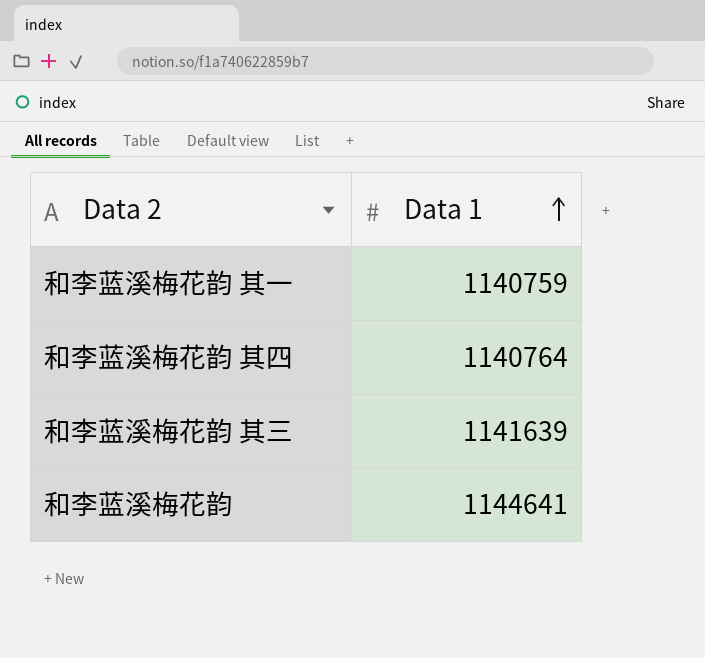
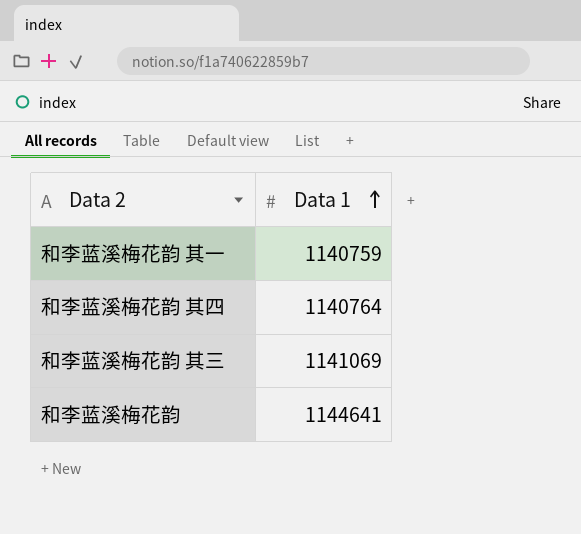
和李蓝溪梅花韵 其三 | Data 1: 1141639 -> 1141069

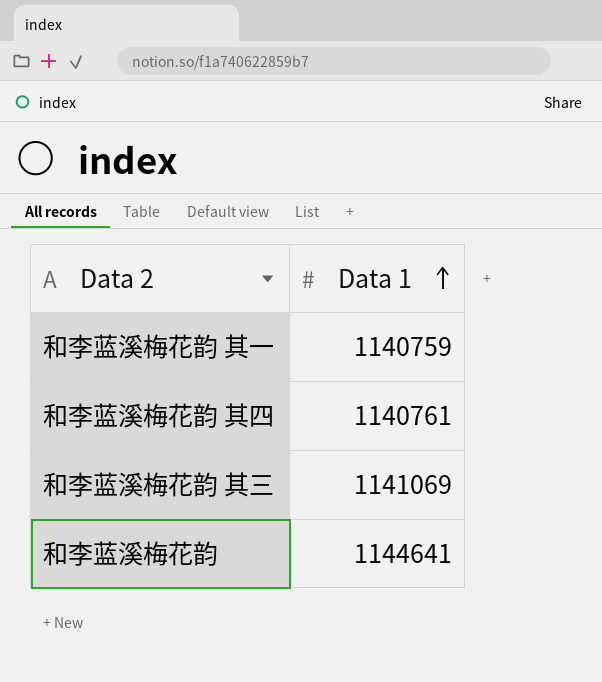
和李蓝溪梅花韵 其四 | Data 1: 1140764 -> 1140761

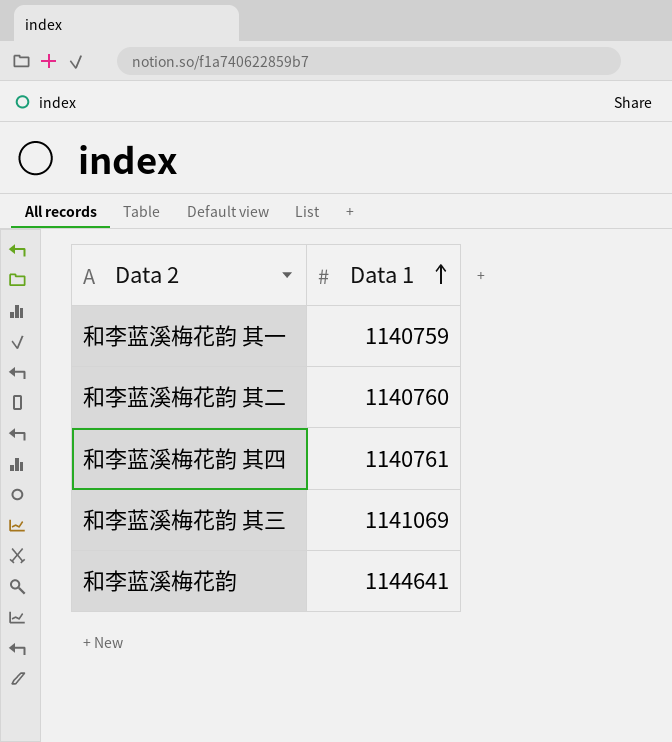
row 和李蓝溪梅花韵 其二: none -> 1140760

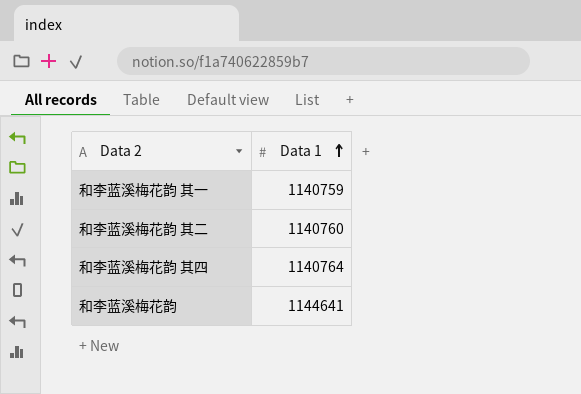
row 和李蓝溪梅花韵 其三: 1141069 -> none
和李蓝溪梅花韵 其四 | Data 1: 1140761 -> 1140764

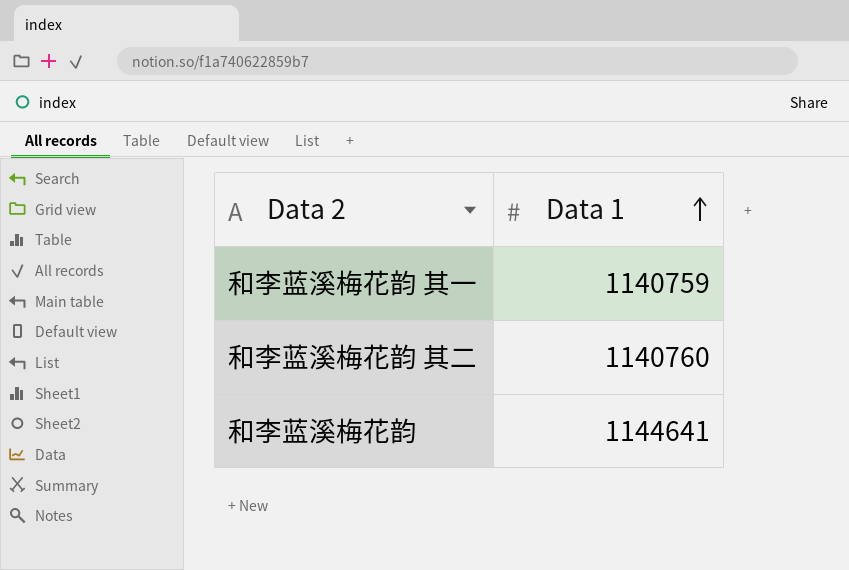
row 和李蓝溪梅花韵 其四: 1140764 -> none

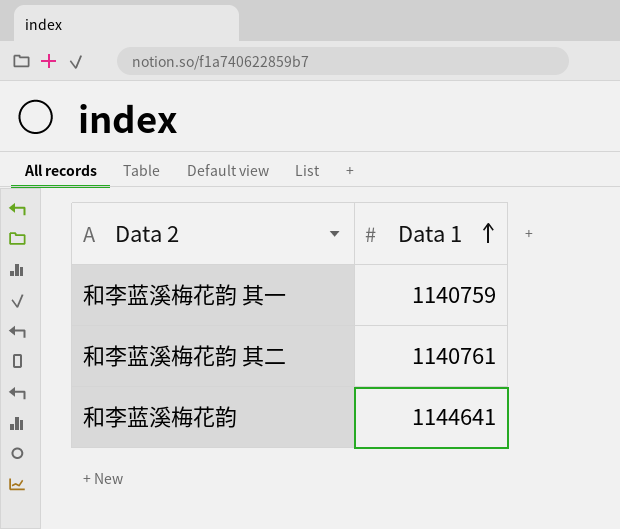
和李蓝溪梅花韵 其二 | Data 1: 1140760 -> 1140761

